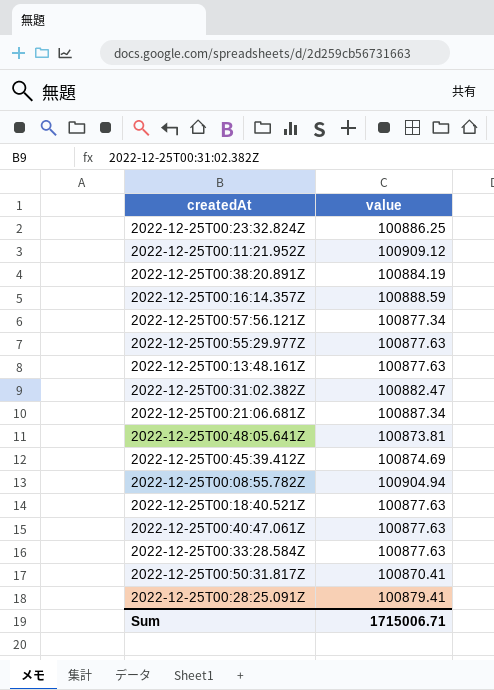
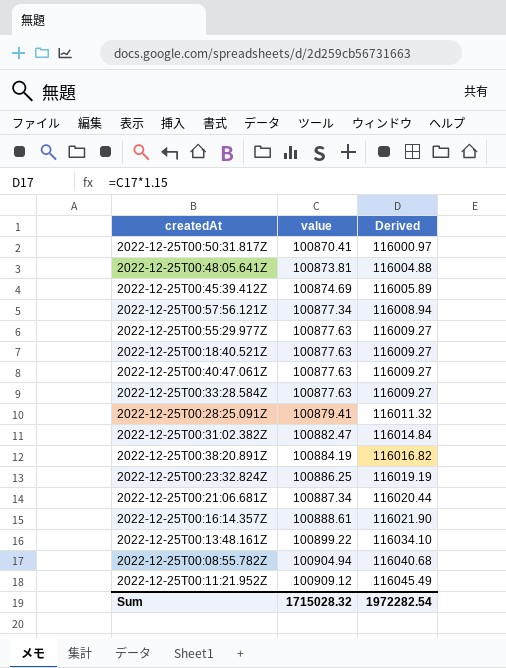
row order: none -> value ascending
column Derived | formula: none -> [value] * 1.15
2022-12-25T00:16:14.357Z | value: 100888.59 -> 100888.61
2022-12-25T00:13:48.161Z | value: 100877.63 -> 100899.22
Sum | value: 1715006.71 -> 1715028.32

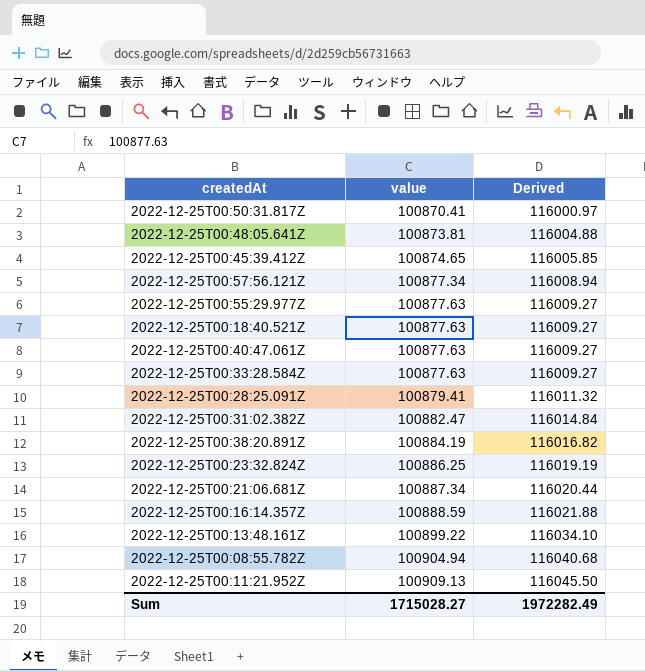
2022-12-25T00:45:39.412Z | value: 100874.69 -> 100874.65
2022-12-25T00:45:39.412Z | Derived: 116005.89 -> 116005.85
2022-12-25T00:16:14.357Z | value: 100888.61 -> 100888.59
2022-12-25T00:16:14.357Z | Derived: 116021.90 -> 116021.88
2022-12-25T00:11:21.952Z | value: 100909.12 -> 100909.13
2022-12-25T00:11:21.952Z | Derived: 116045.49 -> 116045.50
Sum | value: 1715028.32 -> 1715028.27
Sum | Derived: 1972282.54 -> 1972282.49

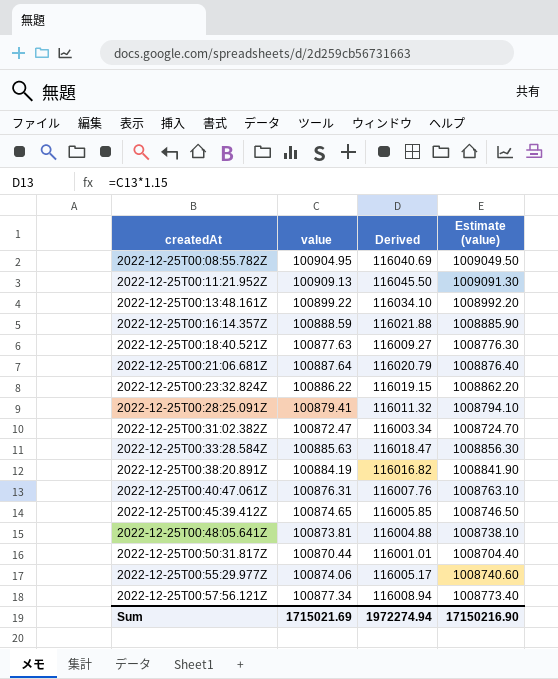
row order: value ascending -> createdAt ascending
column Estimate (value) | formula: none -> [value] * 10
2022-12-25T00:08:55.782Z | value: 100904.94 -> 100904.95
2022-12-25T00:08:55.782Z | Derived: 116040.68 -> 116040.69
2022-12-25T00:21:06.681Z | value: 100887.34 -> 100887.64
2022-12-25T00:21:06.681Z | Derived: 116020.44 -> 116020.79
2022-12-25T00:23:32.824Z | value: 100886.25 -> 100886.22
2022-12-25T00:23:32.824Z | Derived: 116019.19 -> 116019.15
2022-12-25T00:31:02.382Z | value: 100882.47 -> 100872.47
2022-12-25T00:31:02.382Z | Derived: 116014.84 -> 116003.34
2022-12-25T00:33:28.584Z | value: 100877.63 -> 100885.63
2022-12-25T00:33:28.584Z | Derived: 116009.27 -> 116018.47
2022-12-25T00:40:47.061Z | value: 100877.63 -> 100876.31
2022-12-25T00:40:47.061Z | Derived: 116009.27 -> 116007.76
2022-12-25T00:50:31.817Z | value: 100870.41 -> 100870.44
2022-12-25T00:50:31.817Z | Derived: 116000.97 -> 116001.01
2022-12-25T00:55:29.977Z | value: 100877.63 -> 100874.06
2022-12-25T00:55:29.977Z | Derived: 116009.27 -> 116005.17
Sum | value: 1715028.27 -> 1715021.69
Sum | Derived: 1972282.49 -> 1972274.94

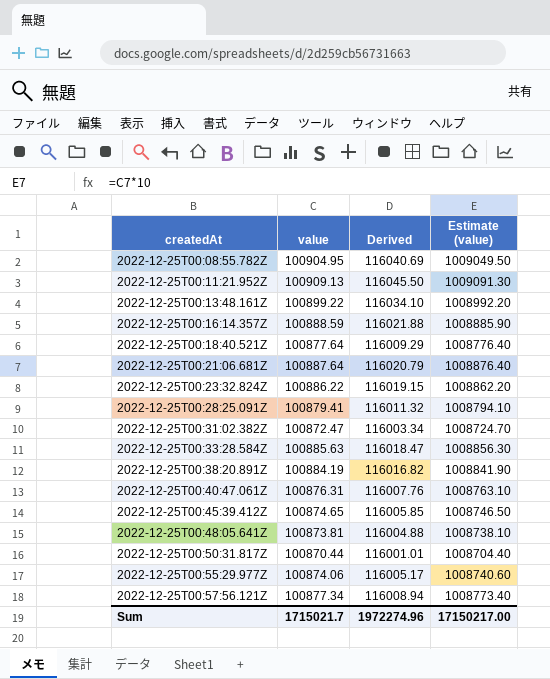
2022-12-25T00:18:40.521Z | value: 100877.63 -> 100877.64
2022-12-25T00:18:40.521Z | Derived: 116009.27 -> 116009.29
2022-12-25T00:18:40.521Z | Estimate (value): 1008776.30 -> 1008776.40
Sum | value: 1715021.69 -> 1715021.7
Sum | Derived: 1972274.94 -> 1972274.96
Sum | Estimate (value): 17150216.90 -> 17150217.00

